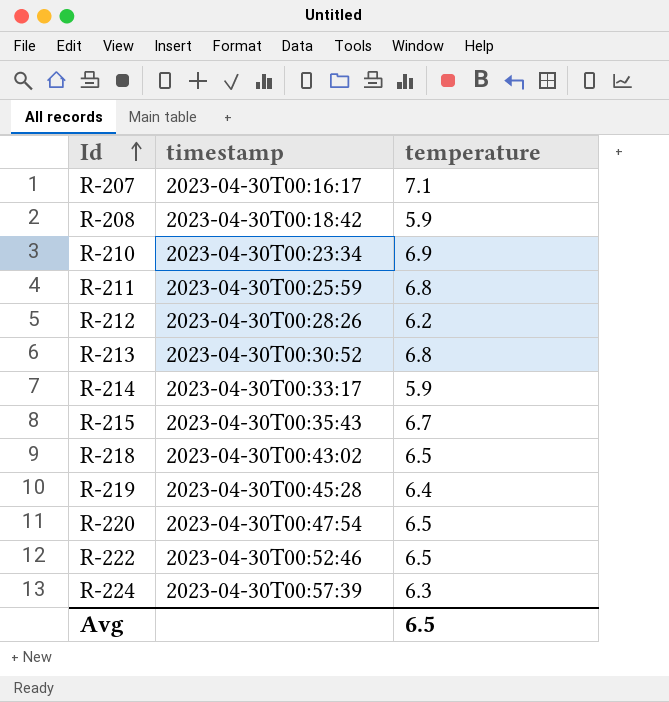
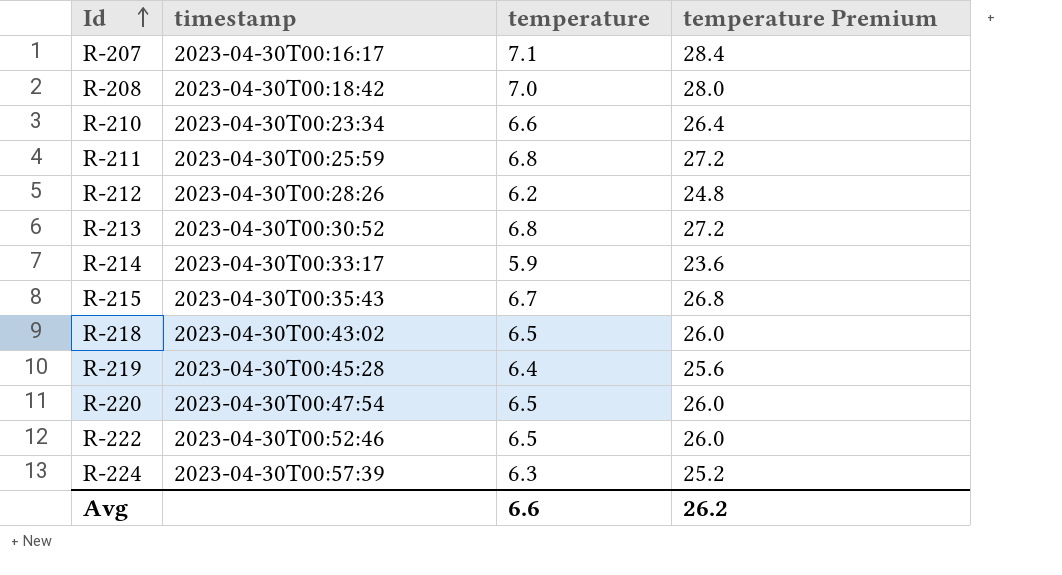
column temperature Premium | formula: none -> [temperature] * 4
R-208 | temperature: 5.9 -> 7.0
R-210 | temperature: 6.9 -> 6.6
Avg | temperature: 6.5 -> 6.6

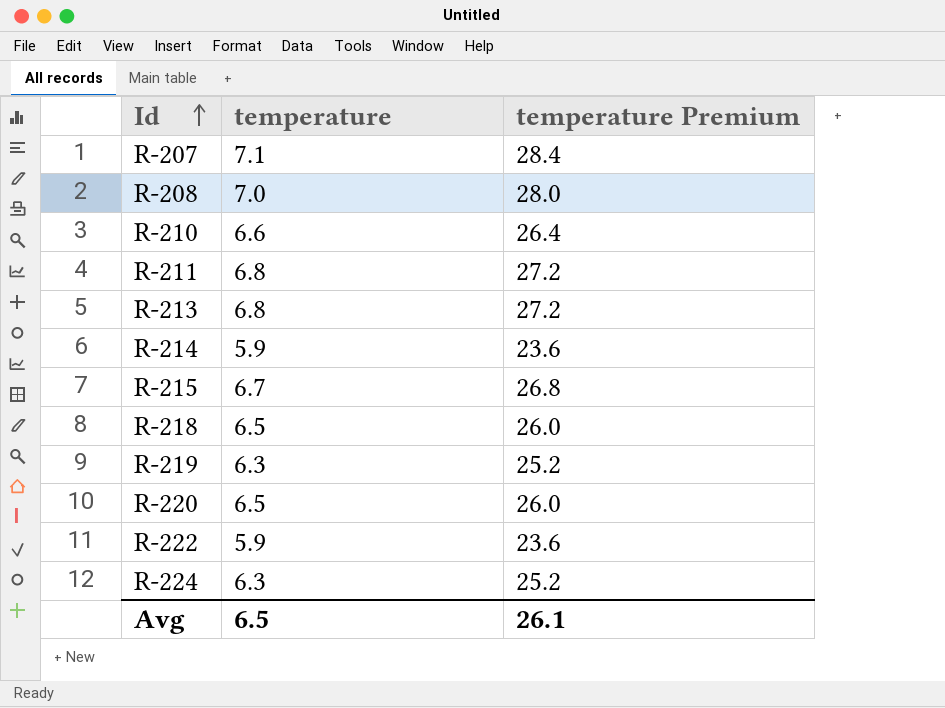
column timestamp | position: 2 -> none
row R-212: 2023-04-30T00:28:26 | 6.2 | 24.8 -> none
R-219 | temperature: 6.4 -> 6.3
R-219 | temperature Premium: 25.6 -> 25.2
R-222 | temperature: 6.5 -> 5.9
R-222 | temperature Premium: 26.0 -> 23.6
Avg | temperature: 6.6 -> 6.5
Avg | temperature Premium: 26.2 -> 26.1

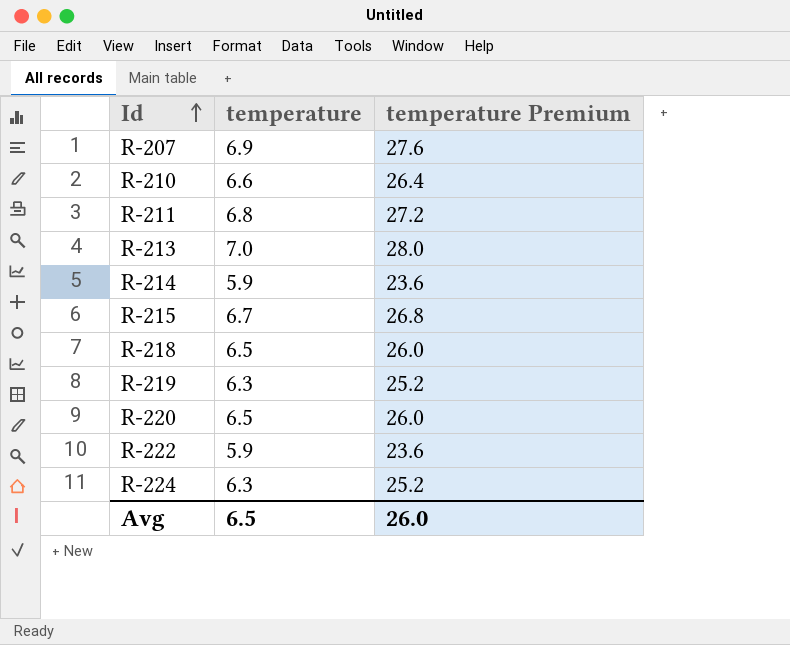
row R-208: 7.0 | 28.0 -> none
R-207 | temperature: 7.1 -> 6.9
R-207 | temperature Premium: 28.4 -> 27.6
R-213 | temperature: 6.8 -> 7.0
R-213 | temperature Premium: 27.2 -> 28.0
Avg | temperature Premium: 26.1 -> 26.0

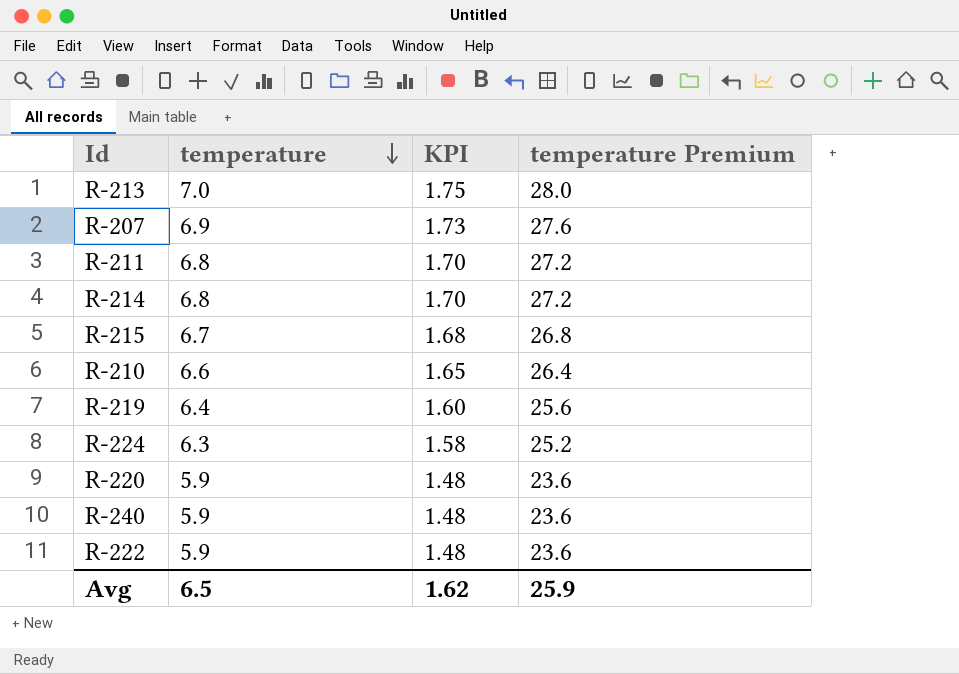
row order: Id ascending -> temperature descending
column KPI | formula: none -> [temperature] * 0.25
row R-218: 6.5 | 26.0 -> none
R-214 | temperature: 5.9 -> 6.8
R-214 | temperature Premium: 23.6 -> 27.2
R-219 | temperature: 6.3 -> 6.4
R-219 | temperature Premium: 25.2 -> 25.6
R-220 | temperature: 6.5 -> 5.9
R-220 | temperature Premium: 26.0 -> 23.6
row R-240: none -> 5.9 | 1.48 | 23.6
Avg | temperature Premium: 26.0 -> 25.9

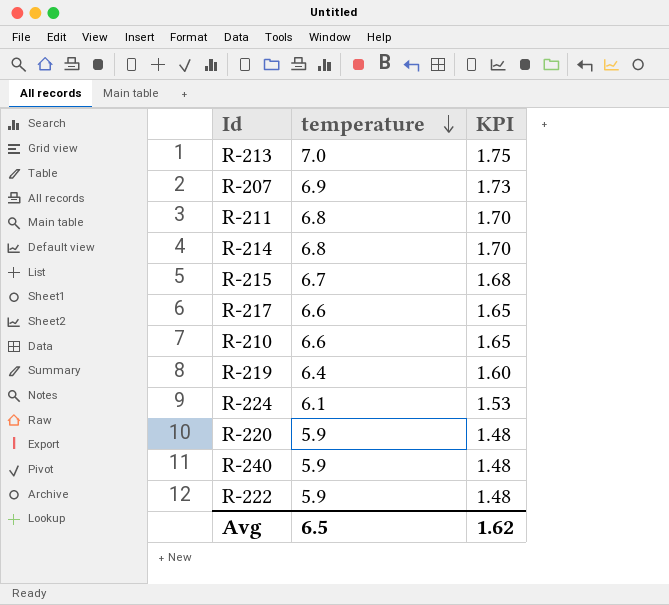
column temperature Premium | formula: [temperature] * 4 -> none
row R-217: none -> 6.6 | 1.65
R-224 | temperature: 6.3 -> 6.1
R-224 | KPI: 1.58 -> 1.53

